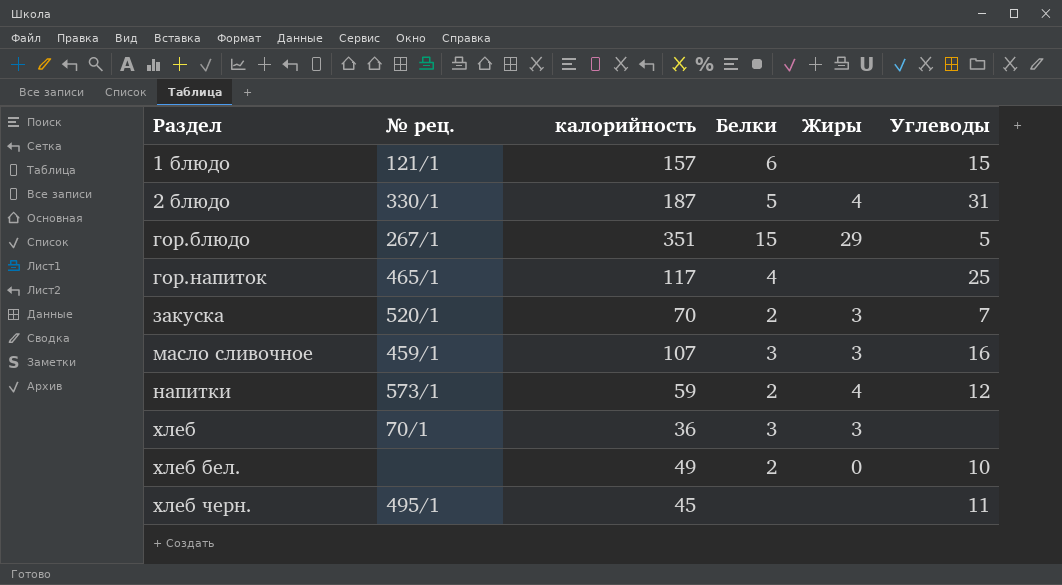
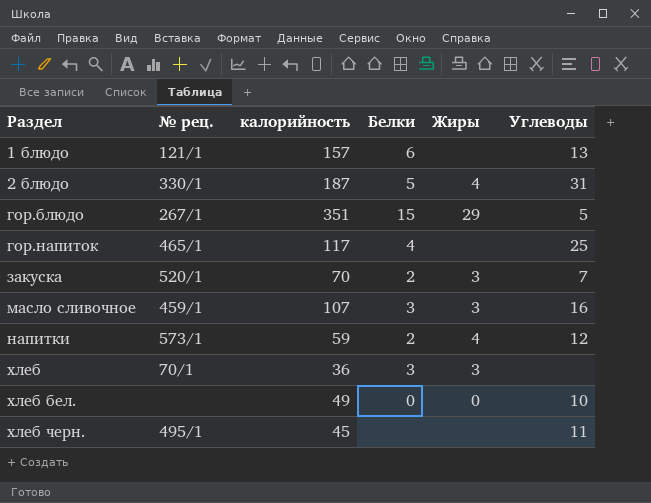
1 блюдо | Углеводы: 15 -> 13
хлеб бел. | Белки: 2 -> 0

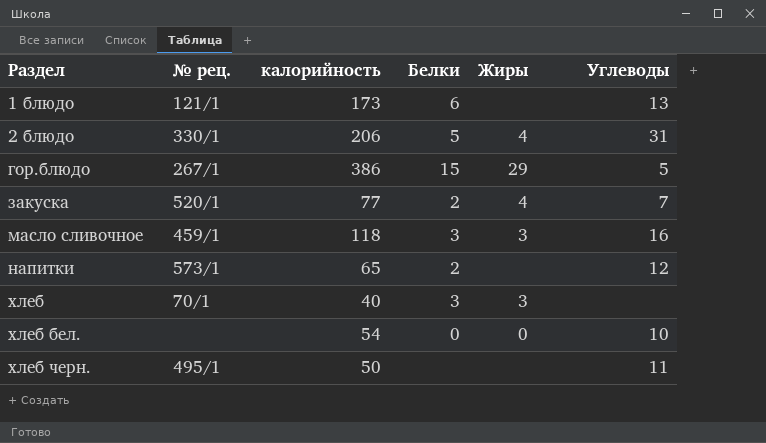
row гор.напиток: 465/1 | 117 | 4 | none | 25 -> none
1 блюдо | калорийность: 157 -> 173
2 блюдо | калорийность: 187 -> 206
гор.блюдо | калорийность: 351 -> 386
закуска | калорийность: 70 -> 77
закуска | Жиры: 3 -> 4
масло сливочное | калорийность: 107 -> 118
напитки | калорийность: 59 -> 65
напитки | Жиры: 4 -> none
хлеб | калорийность: 36 -> 40
хлеб бел. | калорийность: 49 -> 54
хлеб черн. | калорийность: 45 -> 50

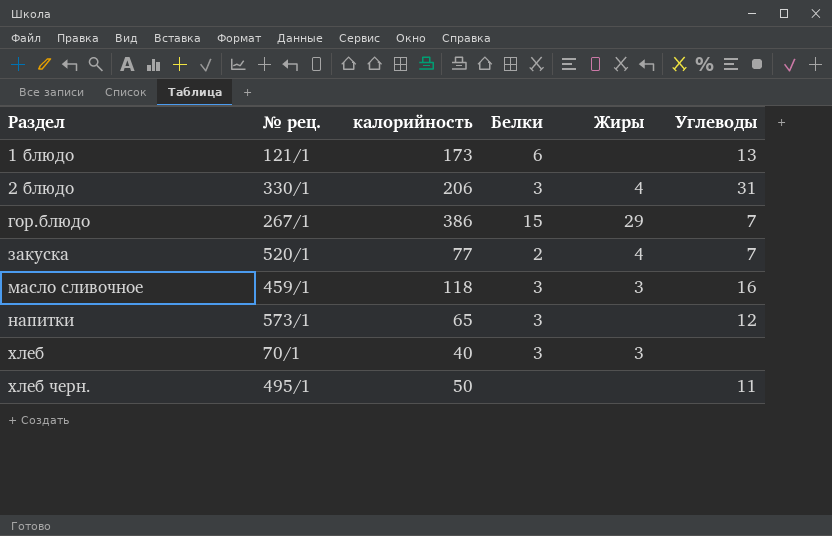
row хлеб бел.: none | 54 | 0 | 0 | 10 -> none
2 блюдо | Белки: 5 -> 3
гор.блюдо | Углеводы: 5 -> 7
напитки | Белки: 2 -> 3

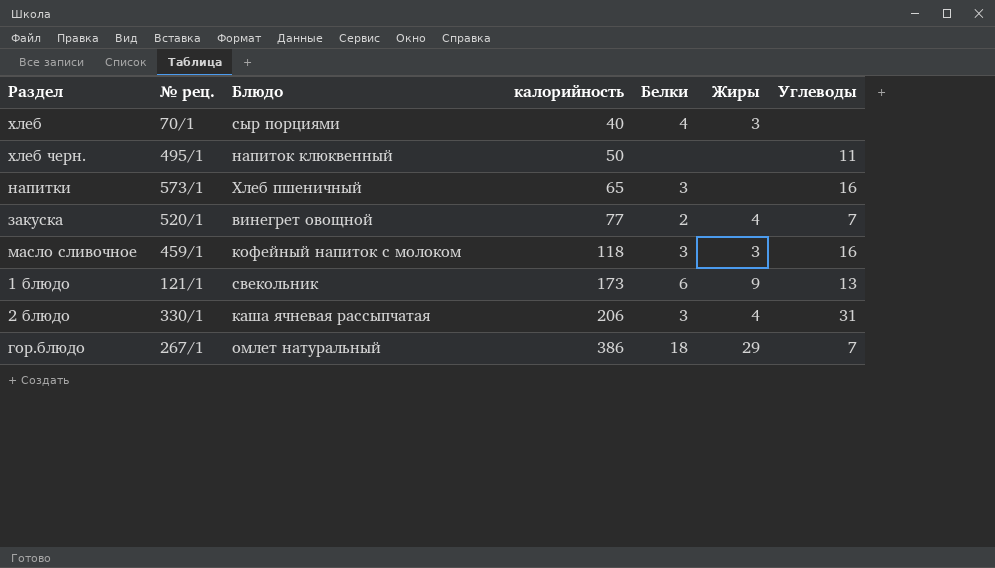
row order: Раздел ascending -> калорийность ascending
column Блюдо | position: none -> 3
хлеб | Белки: 3 -> 4
напитки | Углеводы: 12 -> 16
1 блюдо | Жиры: none -> 9
гор.блюдо | Белки: 15 -> 18

